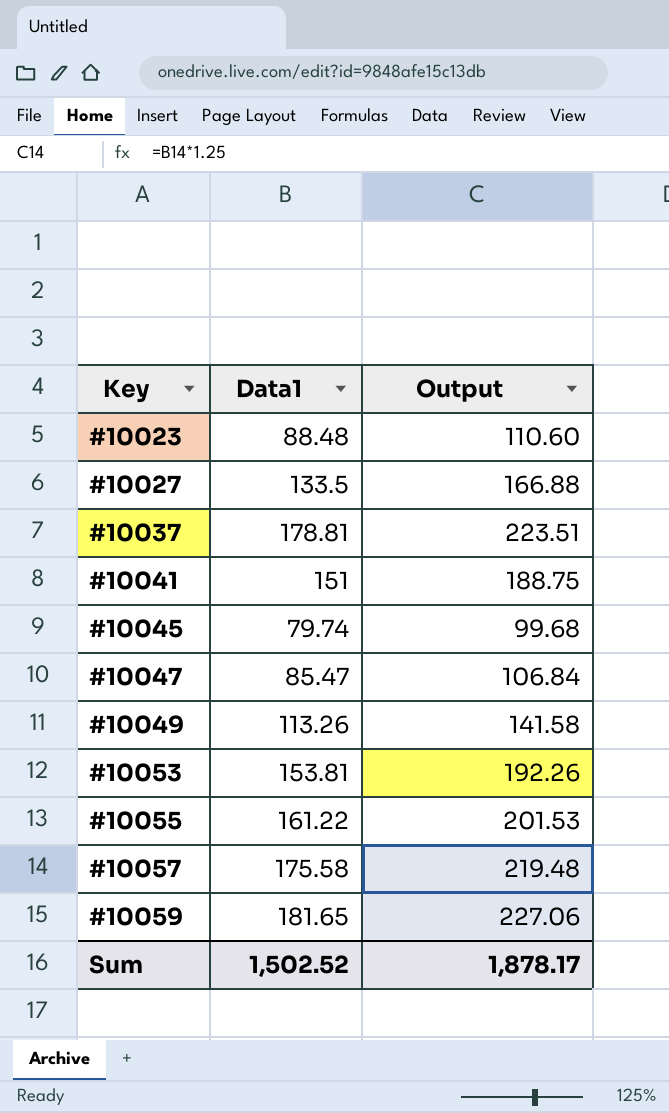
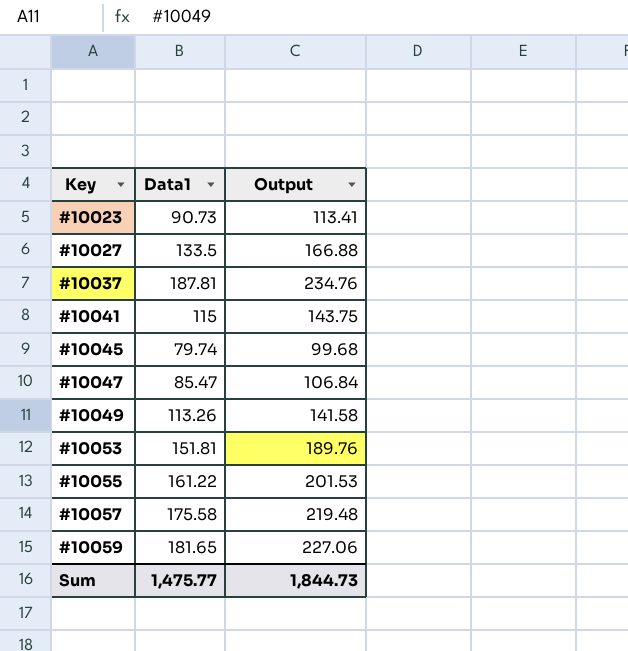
#10023 | Data1: 88.48 -> 90.73
#10023 | Output: 110.60 -> 113.41
#10037 | Data1: 178.81 -> 187.81
#10037 | Output: 223.51 -> 234.76
#10041 | Data1: 151 -> 115
#10041 | Output: 188.75 -> 143.75
#10053 | Data1: 153.81 -> 151.81
#10053 | Output: 192.26 -> 189.76
Sum | Data1: 1,502.52 -> 1,475.77
Sum | Output: 1,878.17 -> 1,844.73

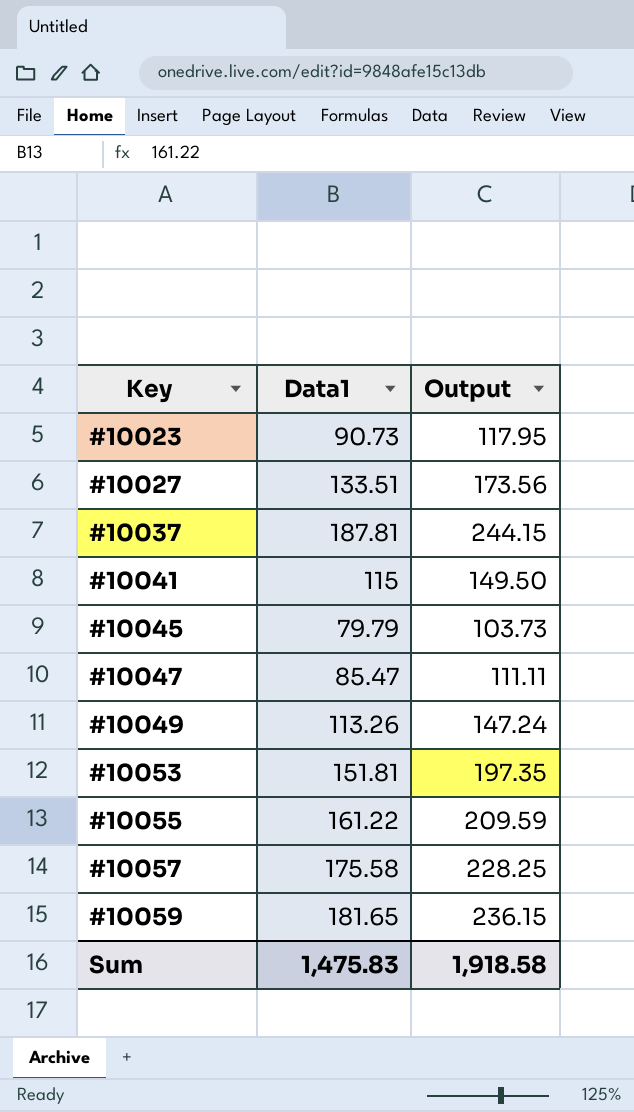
column Output | formula: [Data1] * 1.25 -> [Data1] * 1.3
#10027 | Data1: 133.5 -> 133.51
#10045 | Data1: 79.74 -> 79.79
Sum | Data1: 1,475.77 -> 1,475.83
Sum | Output: 1,844.73 -> 1,918.58

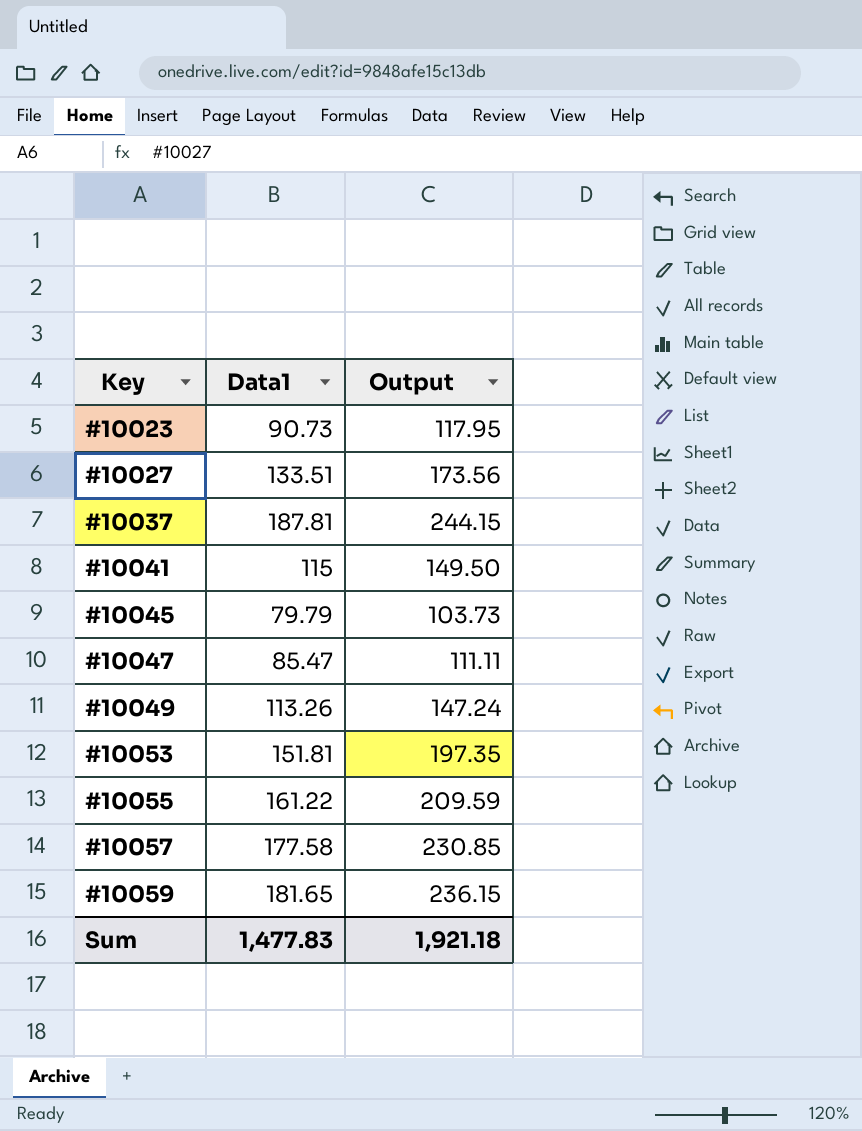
#10057 | Data1: 175.58 -> 177.58
#10057 | Output: 228.25 -> 230.85
Sum | Data1: 1,475.83 -> 1,477.83
Sum | Output: 1,918.58 -> 1,921.18

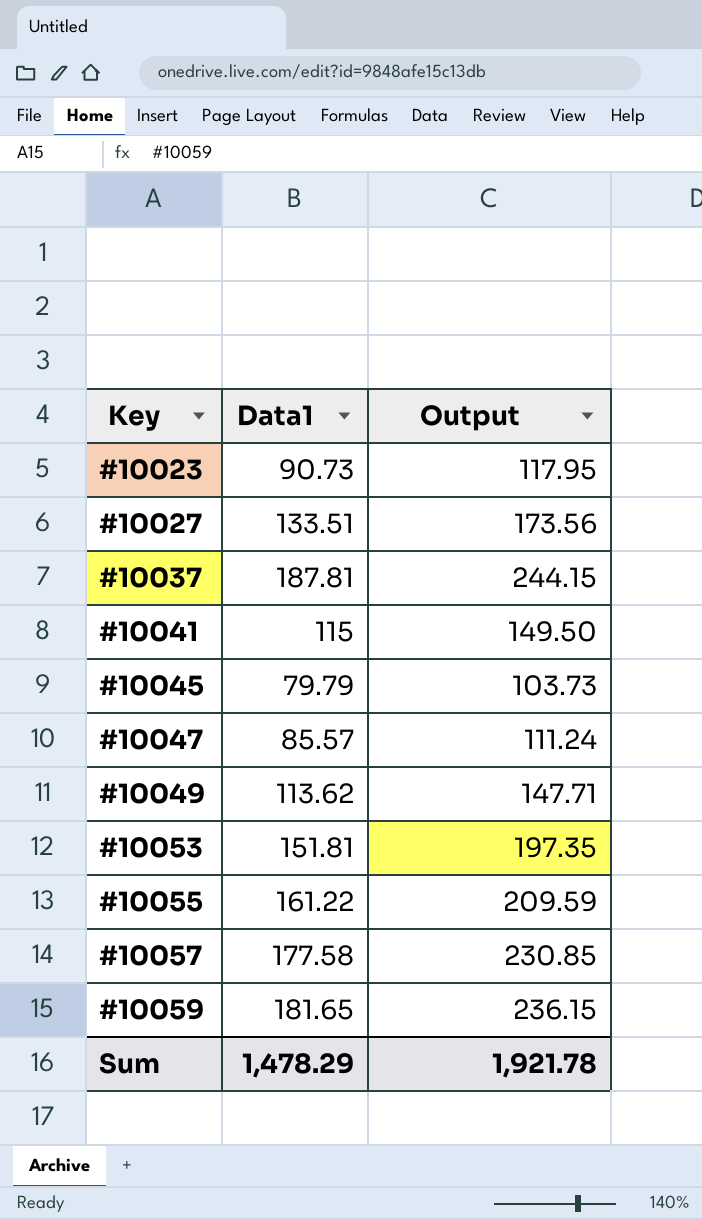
#10047 | Data1: 85.47 -> 85.57
#10047 | Output: 111.11 -> 111.24
#10049 | Data1: 113.26 -> 113.62
#10049 | Output: 147.24 -> 147.71
Sum | Data1: 1,477.83 -> 1,478.29
Sum | Output: 1,921.18 -> 1,921.78

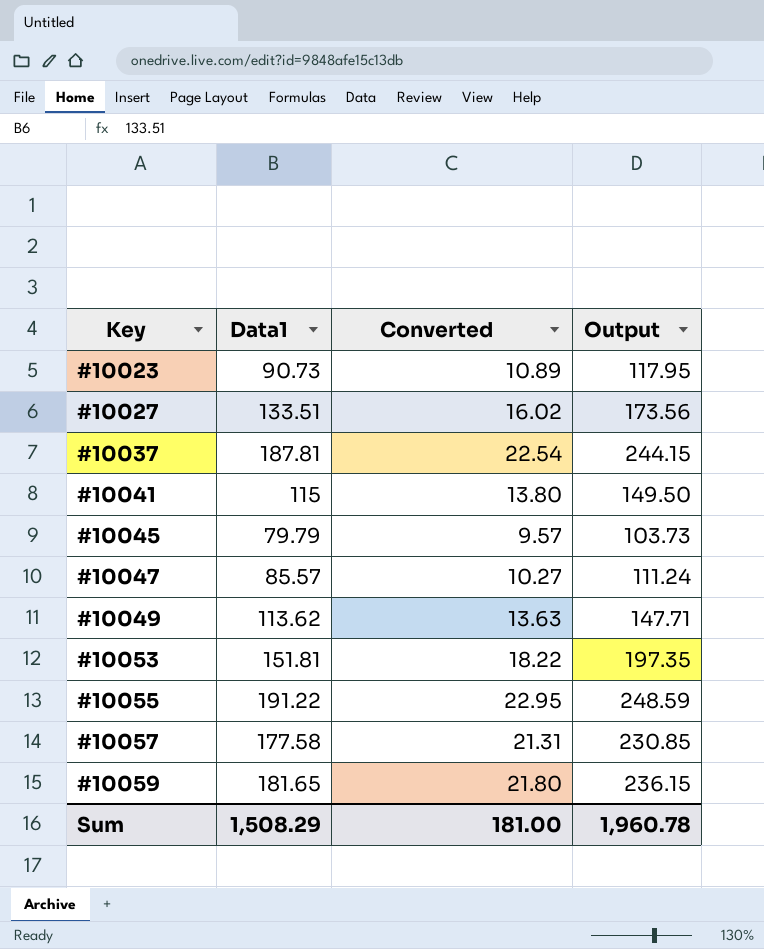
column Converted | formula: none -> [Data1] * 0.12
#10055 | Data1: 161.22 -> 191.22
#10055 | Output: 209.59 -> 248.59
Sum | Data1: 1,478.29 -> 1,508.29
Sum | Output: 1,921.78 -> 1,960.78

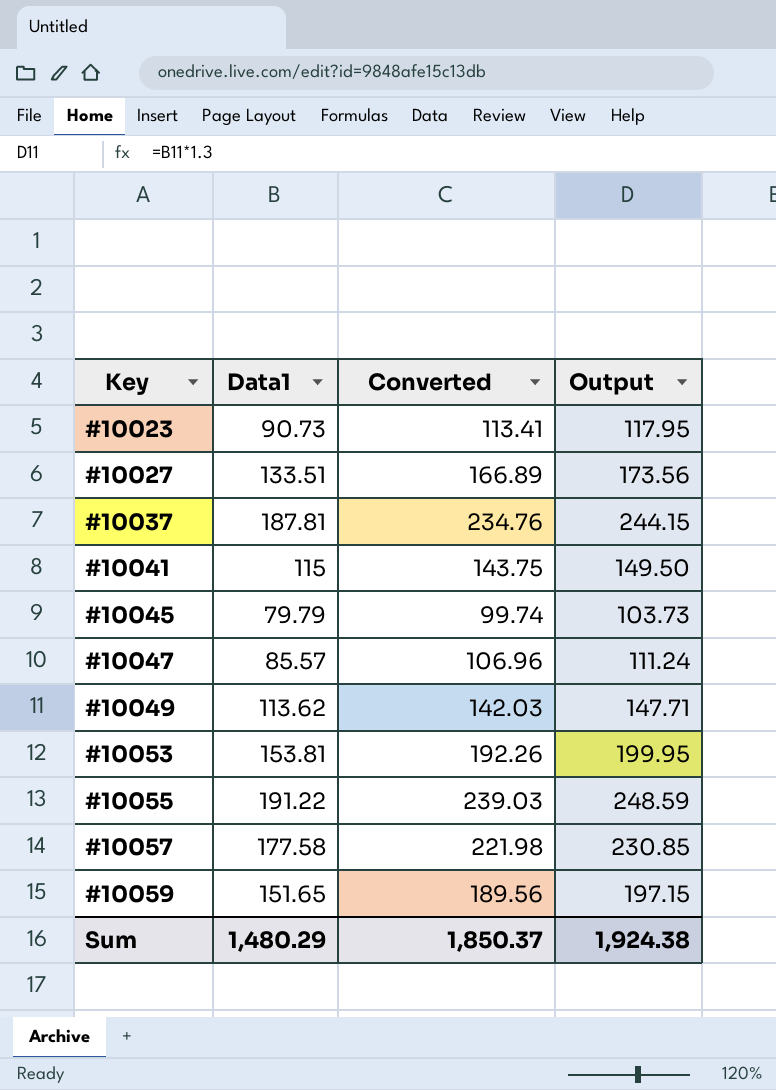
column Converted | formula: [Data1] * 0.12 -> [Data1] * 1.25
#10053 | Data1: 151.81 -> 153.81
#10053 | Output: 197.35 -> 199.95
#10059 | Data1: 181.65 -> 151.65
#10059 | Output: 236.15 -> 197.15
Sum | Data1: 1,508.29 -> 1,480.29
Sum | Converted: 181.00 -> 1,850.37
Sum | Output: 1,960.78 -> 1,924.38

